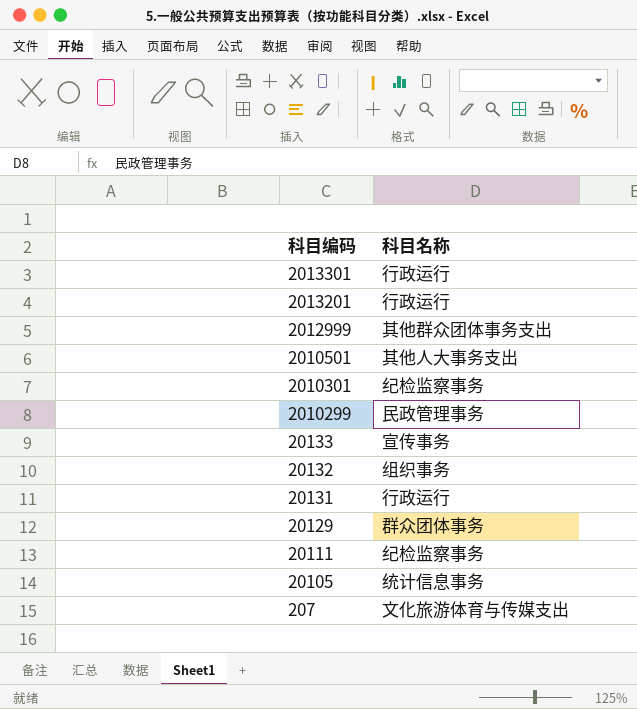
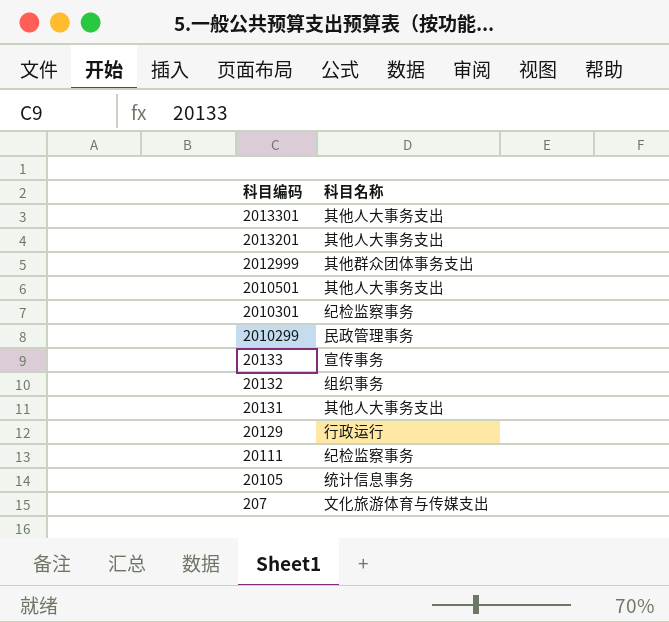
2013301 | 科目名称: 行政运行 -> 其他人大事务支出
2013201 | 科目名称: 行政运行 -> 其他人大事务支出
20131 | 科目名称: 行政运行 -> 其他人大事务支出
20129 | 科目名称: 群众团体事务 -> 行政运行

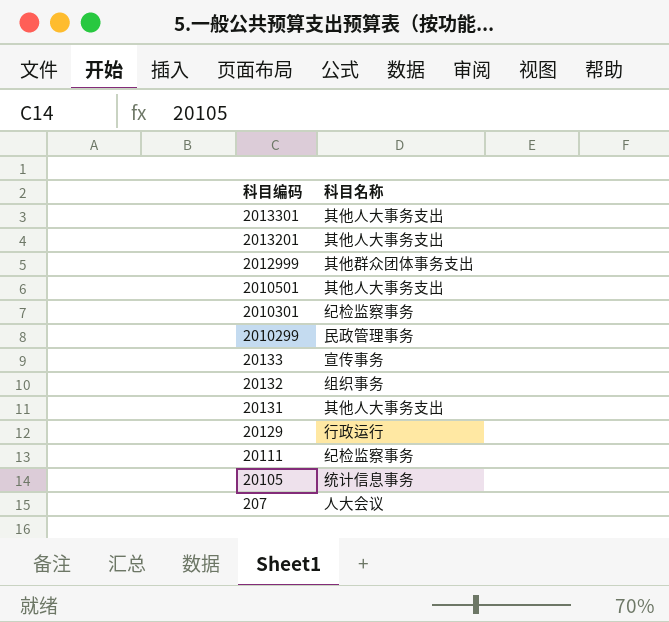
207 | 科目名称: 文化旅游体育与传媒支出 -> 人大会议

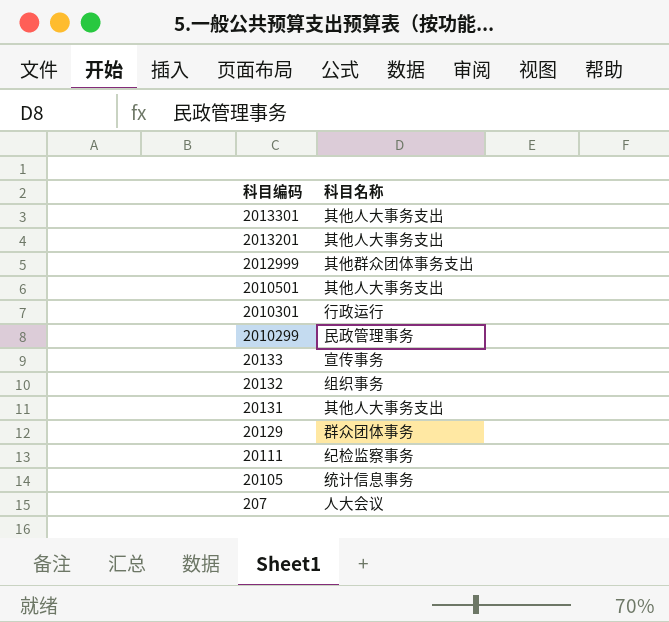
2010301 | 科目名称: 纪检监察事务 -> 行政运行
20129 | 科目名称: 行政运行 -> 群众团体事务

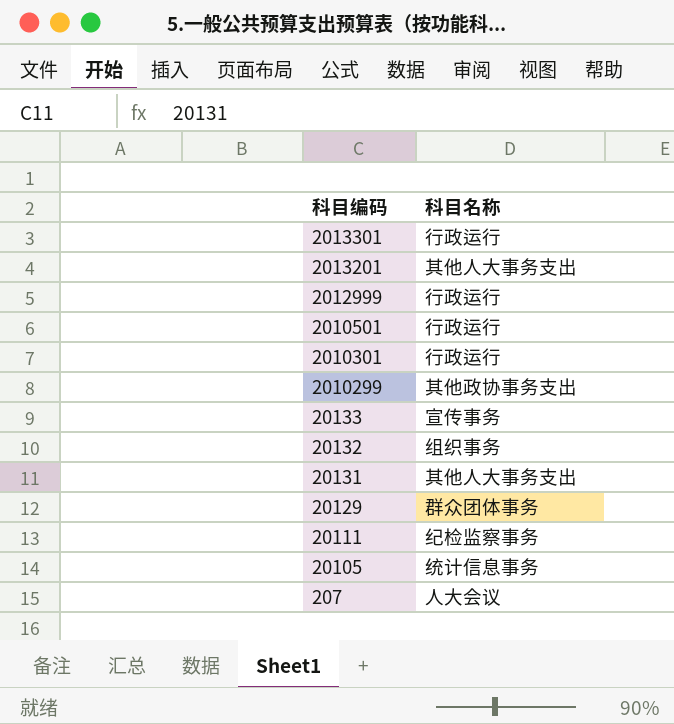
2013301 | 科目名称: 其他人大事务支出 -> 行政运行
2012999 | 科目名称: 其他群众团体事务支出 -> 行政运行
2010501 | 科目名称: 其他人大事务支出 -> 行政运行
2010299 | 科目名称: 民政管理事务 -> 其他政协事务支出

